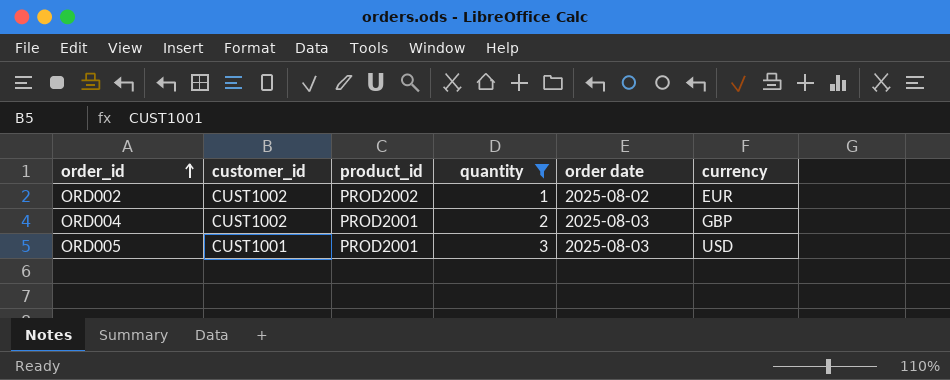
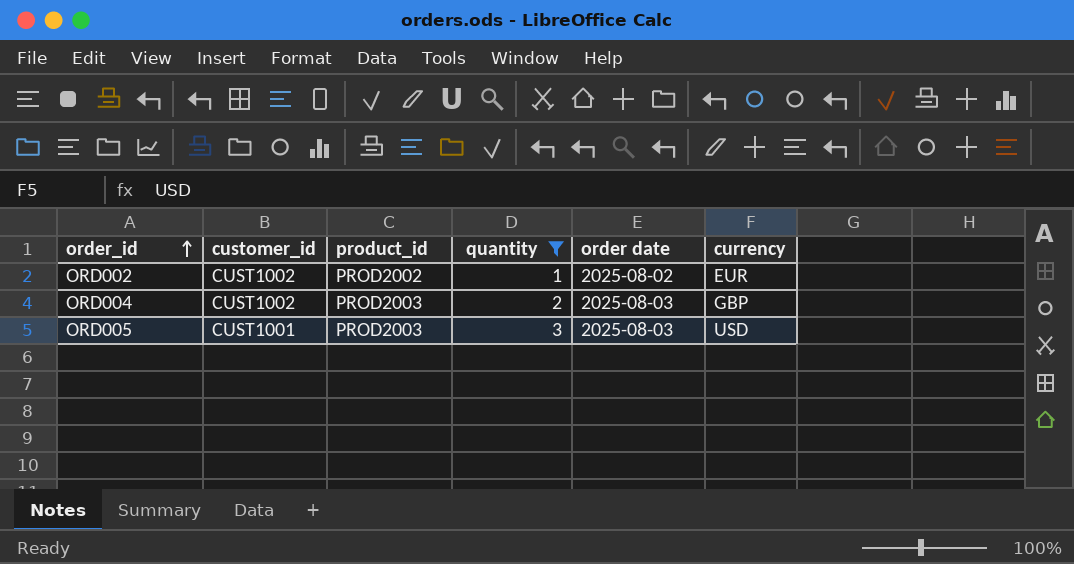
ORD004 | product_id: PROD2001 -> PROD2003
ORD005 | product_id: PROD2001 -> PROD2003

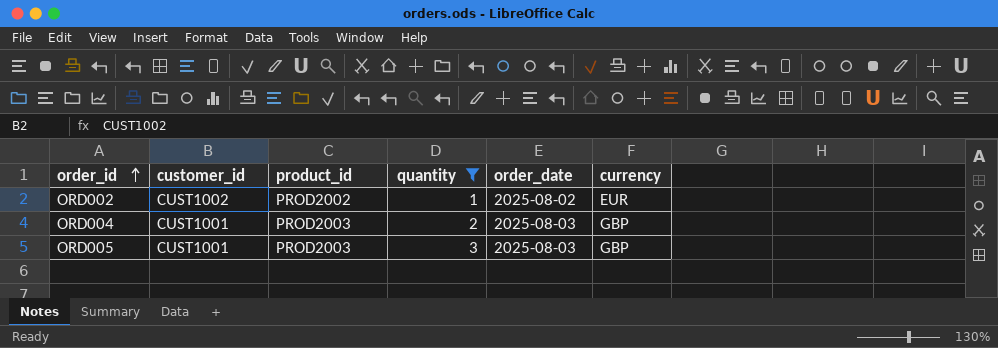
column name: order date -> order_date
ORD004 | customer_id: CUST1002 -> CUST1001
ORD005 | currency: USD -> GBP

